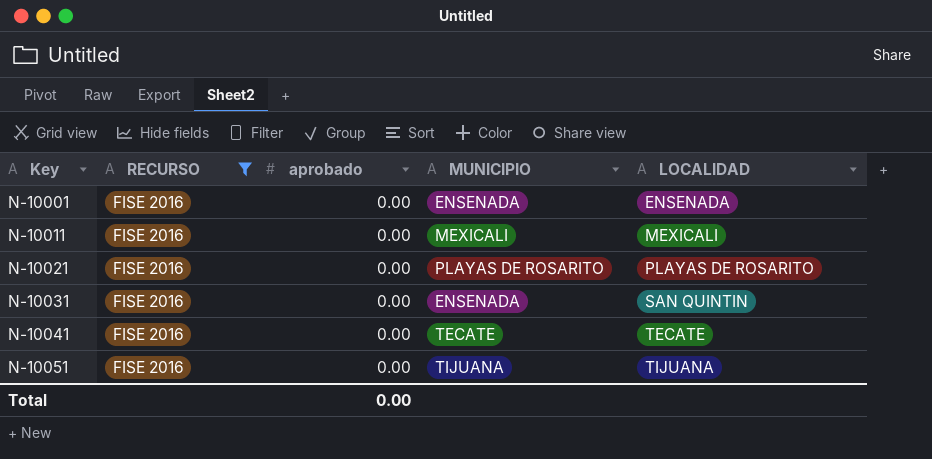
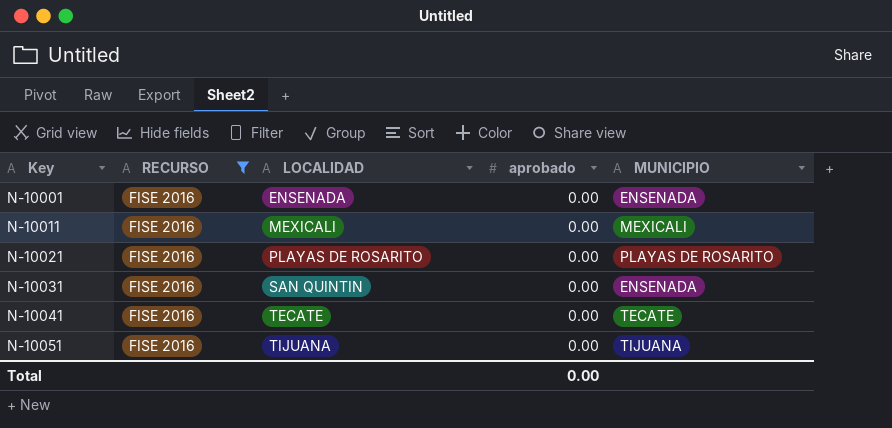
column LOCALIDAD | position: 5 -> 3

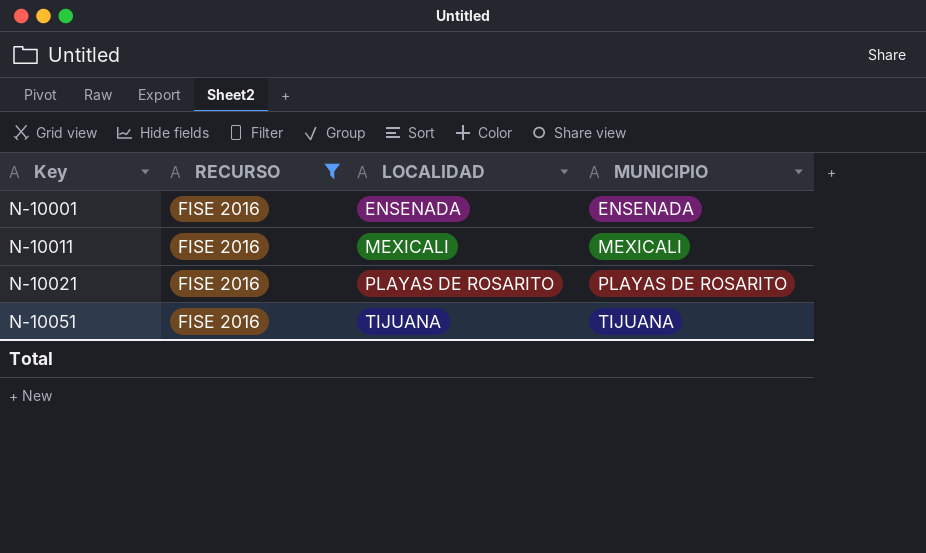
column aprobado | position: 4 -> none
row N-10031: FISE 2016 | SAN QUINTIN | 0.00 | ENSENADA -> none
row N-10041: FISE 2016 | TECATE | 0.00 | TECATE -> none

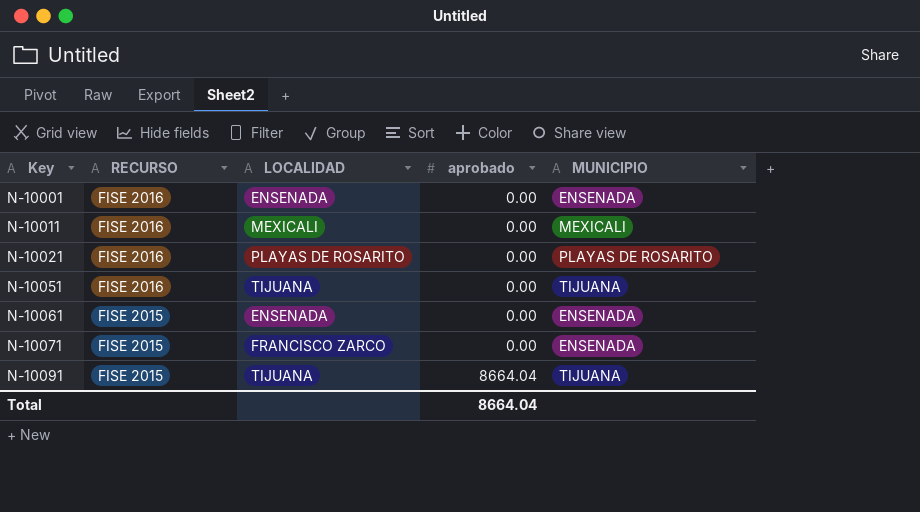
filter: RECURSO = FISE 2016 -> none
column aprobado | position: none -> 4

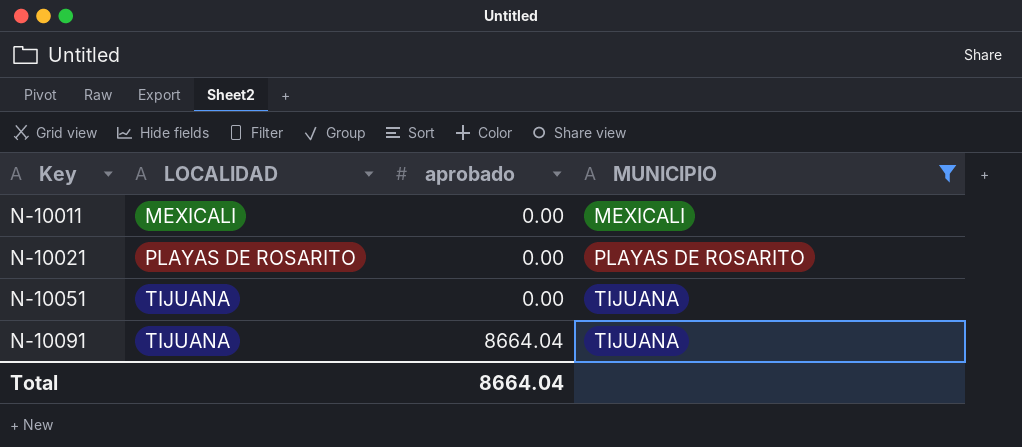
filter: none -> MUNICIPIO != ENSENADA
column RECURSO | position: 2 -> none

